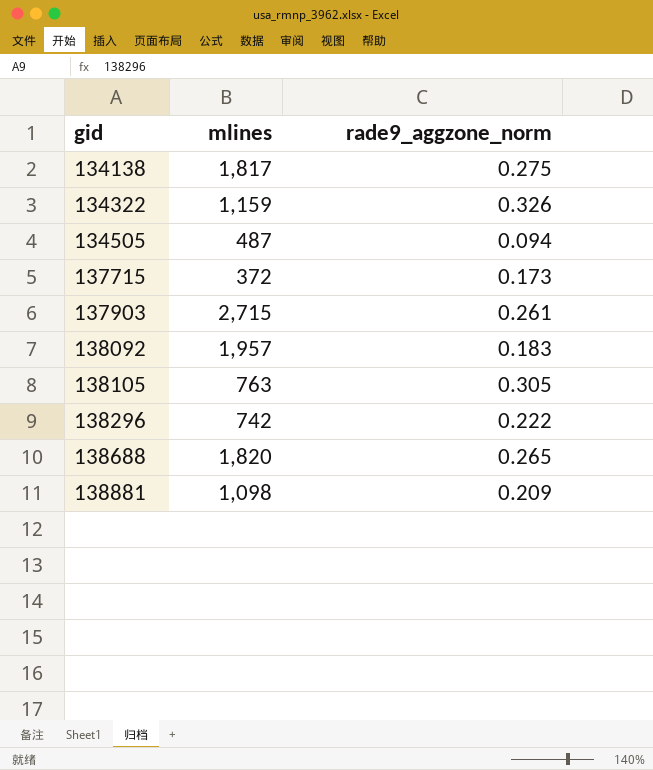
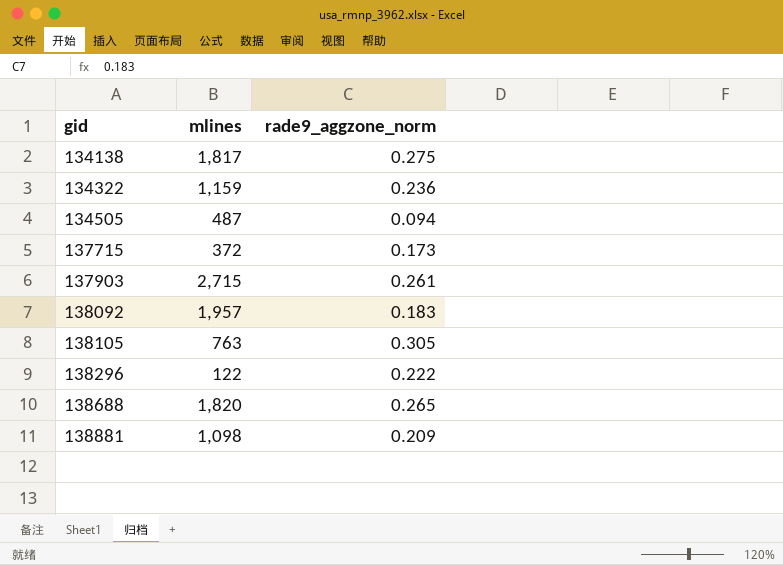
134322 | rade9_aggzone_norm: 0.326 -> 0.236
138296 | mlines: 742 -> 122

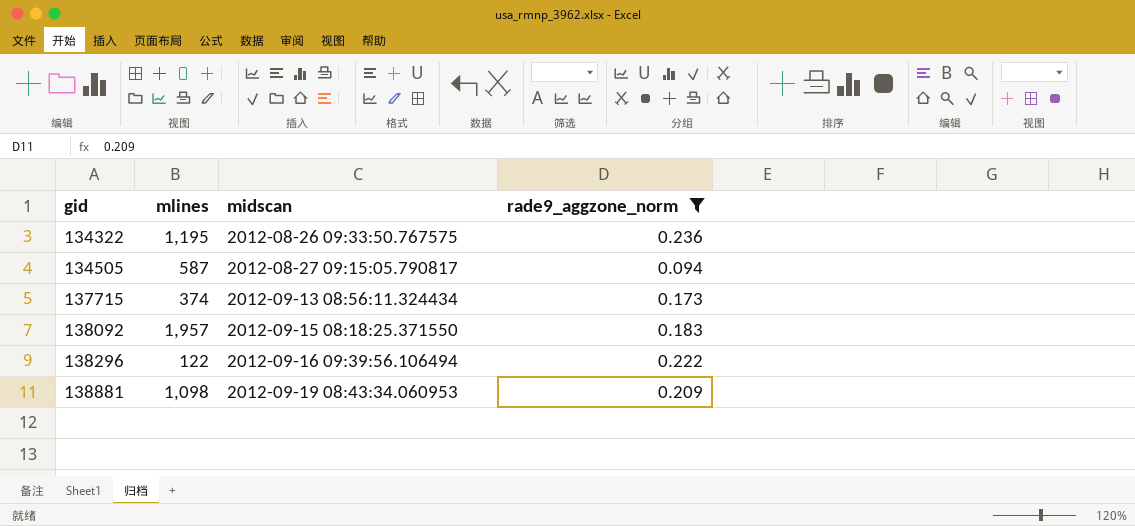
filter: none -> rade9_aggzone_norm <= 0.236
column midscan | position: none -> 3
134322 | mlines: 1,159 -> 1,195
134505 | mlines: 487 -> 587
137715 | mlines: 372 -> 374

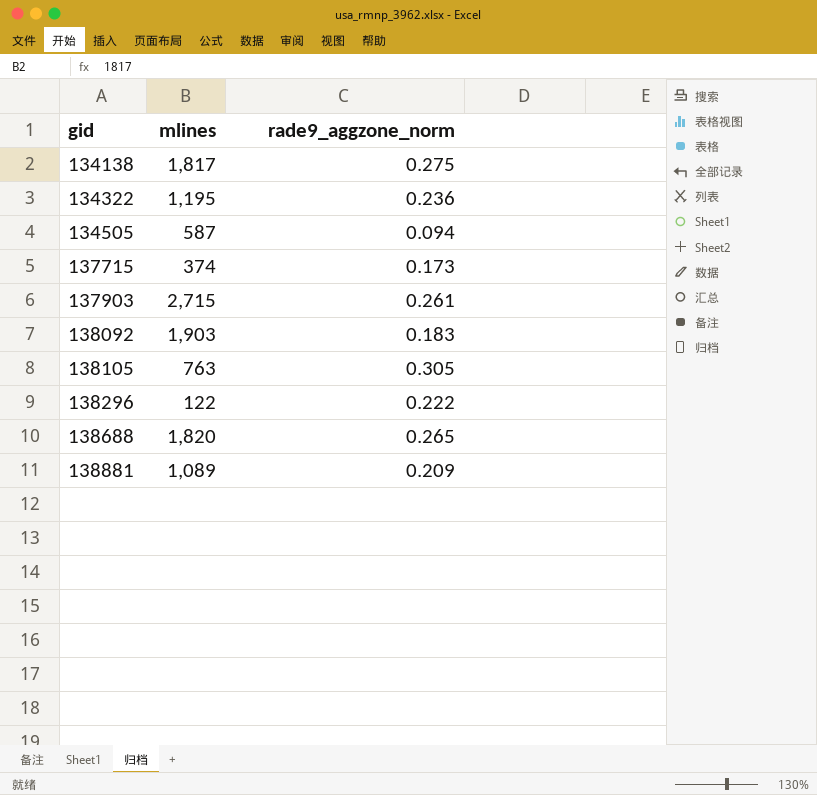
filter: rade9_aggzone_norm <= 0.236 -> none
column midscan | position: 3 -> none
138092 | mlines: 1,957 -> 1,903
138881 | mlines: 1,098 -> 1,089

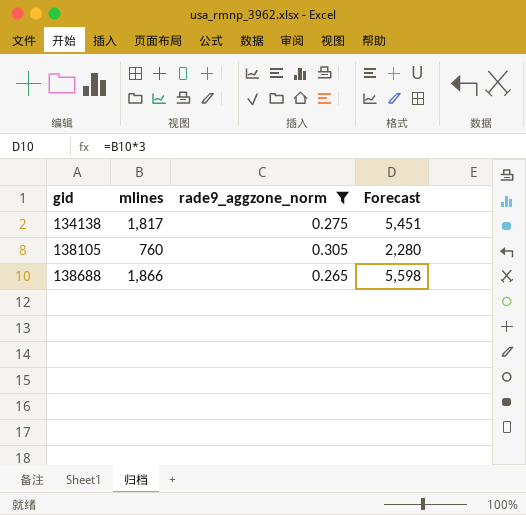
filter: none -> rade9_aggzone_norm >= 0.265
column Forecast | formula: none -> [mlines] * 3
138105 | mlines: 763 -> 760
138688 | mlines: 1,820 -> 1,866

